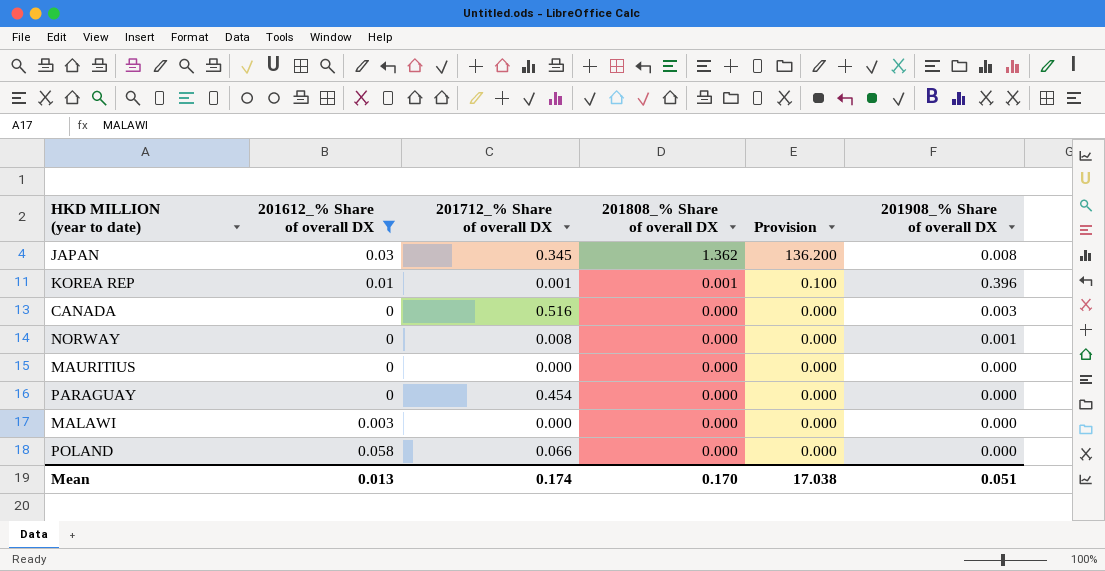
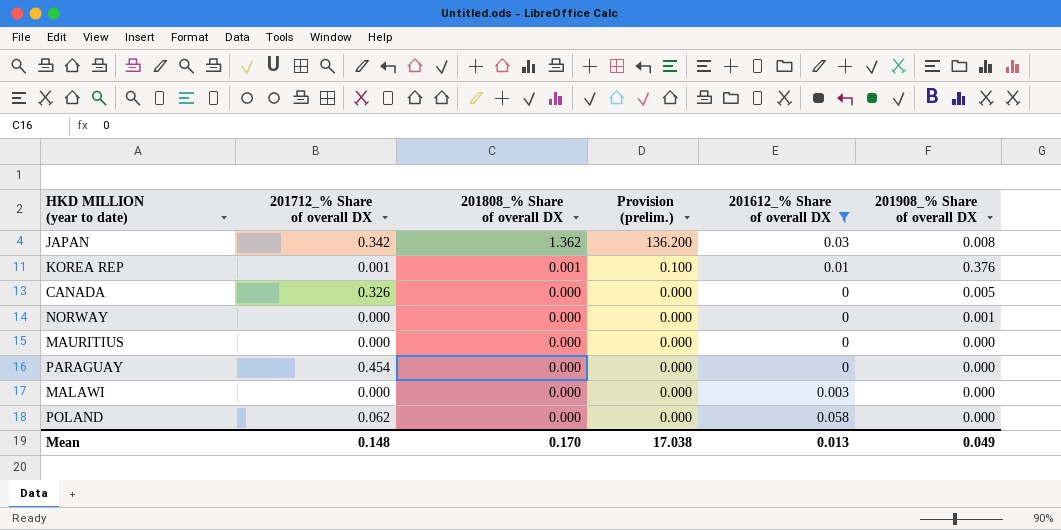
column name: Provision -> Provision (prelim.)
column 201612_% Share of overall DX | position: 2 -> 5
JAPAN | 201712_% Share of overall DX: 0.345 -> 0.342
KOREA REP | 201908_% Share of overall DX: 0.396 -> 0.376
CANADA | 201712_% Share of overall DX: 0.516 -> 0.326
CANADA | 201908_% Share of overall DX: 0.003 -> 0.005
NORWAY | 201712_% Share of overall DX: 0.008 -> 0.000
POLAND | 201712_% Share of overall DX: 0.066 -> 0.062
Mean | 201712_% Share of overall DX: 0.174 -> 0.148
Mean | 201908_% Share of overall DX: 0.051 -> 0.049

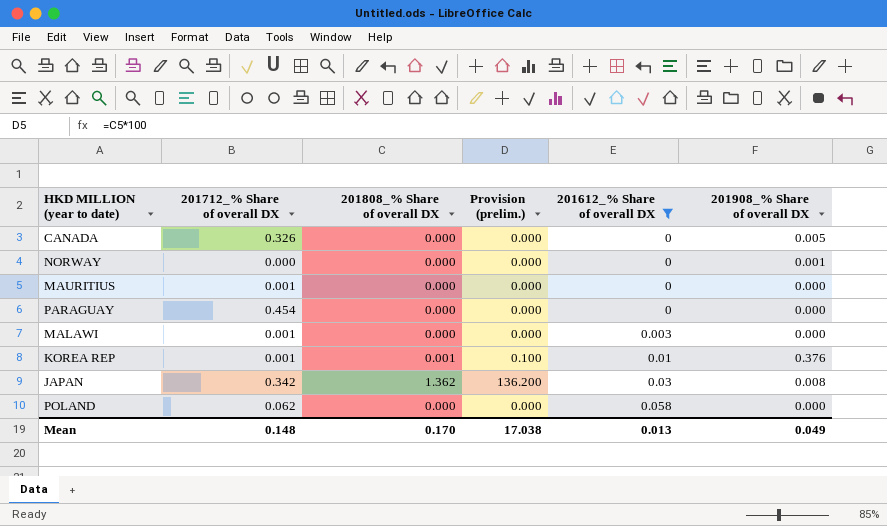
row order: 201808_% Share of overall DX descending -> 201612_% Share of overall DX ascending
MAURITIUS | 201712_% Share of overall DX: 0.000 -> 0.001
MALAWI | 201712_% Share of overall DX: 0.000 -> 0.001

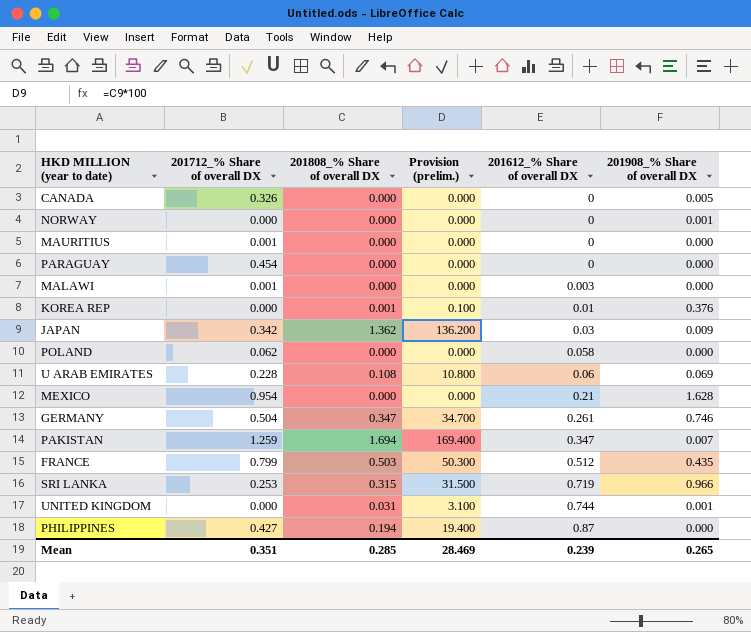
filter: 201612_% Share of overall DX <= 0.058 -> none
KOREA REP | 201712_% Share of overall DX: 0.001 -> 0.000
JAPAN | 201908_% Share of overall DX: 0.008 -> 0.009
Mean | 201712_% Share of overall DX: 0.148 -> 0.351
Mean | 201808_% Share of overall DX: 0.170 -> 0.285
Mean | Provision (prelim.): 17.038 -> 28.469
Mean | 201612_% Share of overall DX: 0.013 -> 0.239
Mean | 201908_% Share of overall DX: 0.049 -> 0.265

